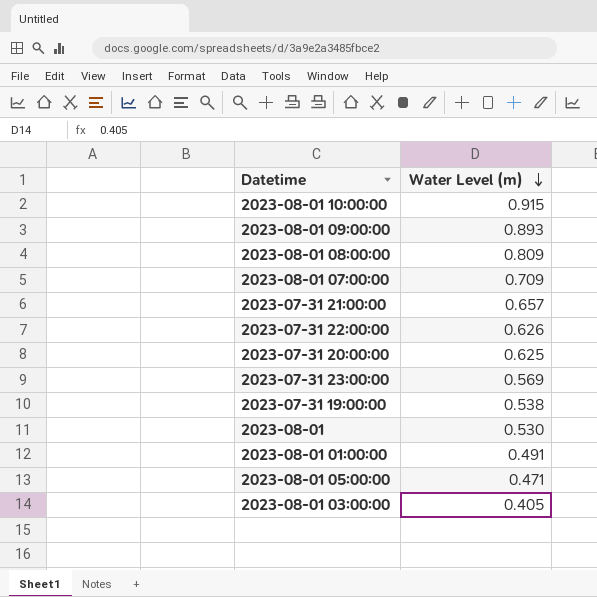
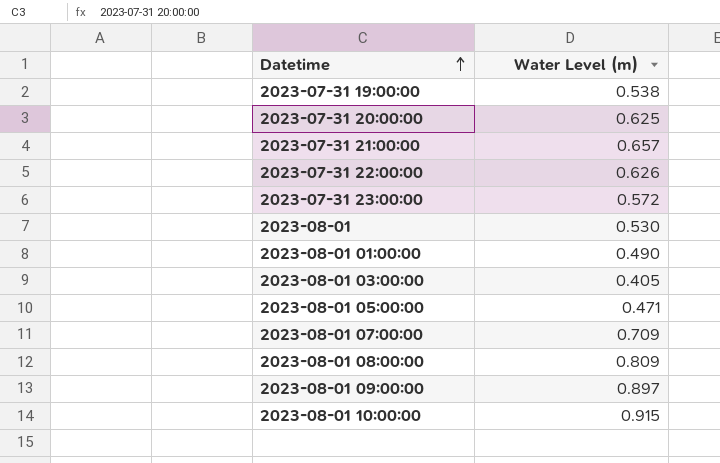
row order: Water Level (m) descending -> Datetime ascending
2023-07-31 23:00:00 | Water Level (m): 0.569 -> 0.572
2023-08-01 01:00:00 | Water Level (m): 0.491 -> 0.490
2023-08-01 09:00:00 | Water Level (m): 0.893 -> 0.897

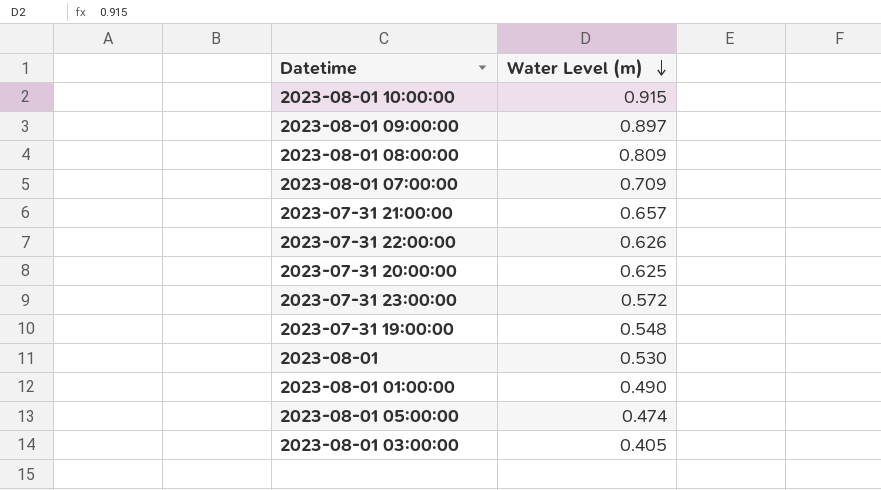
row order: Datetime ascending -> Water Level (m) descending
2023-07-31 19:00:00 | Water Level (m): 0.538 -> 0.548
2023-08-01 05:00:00 | Water Level (m): 0.471 -> 0.474

